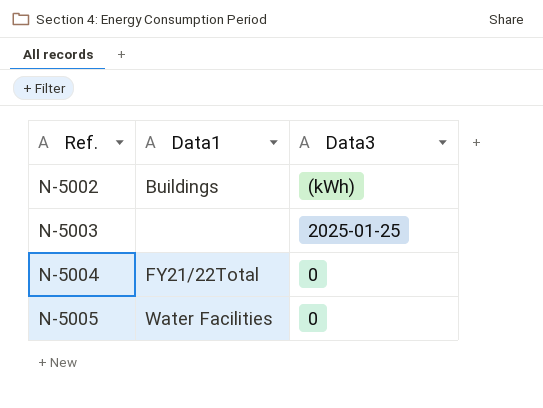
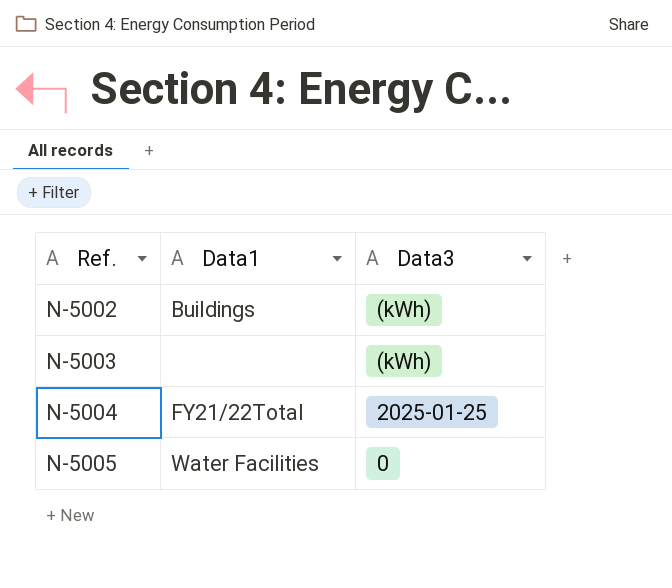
N-5003 | Data3: 2025-01-25 -> (kWh)
N-5004 | Data3: 0 -> 2025-01-25

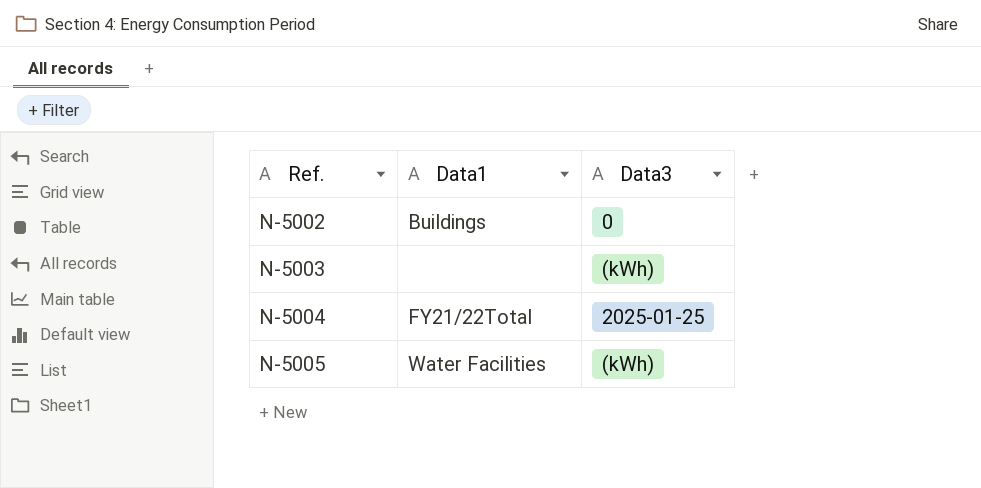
N-5002 | Data3: (kWh) -> 0
N-5005 | Data3: 0 -> (kWh)

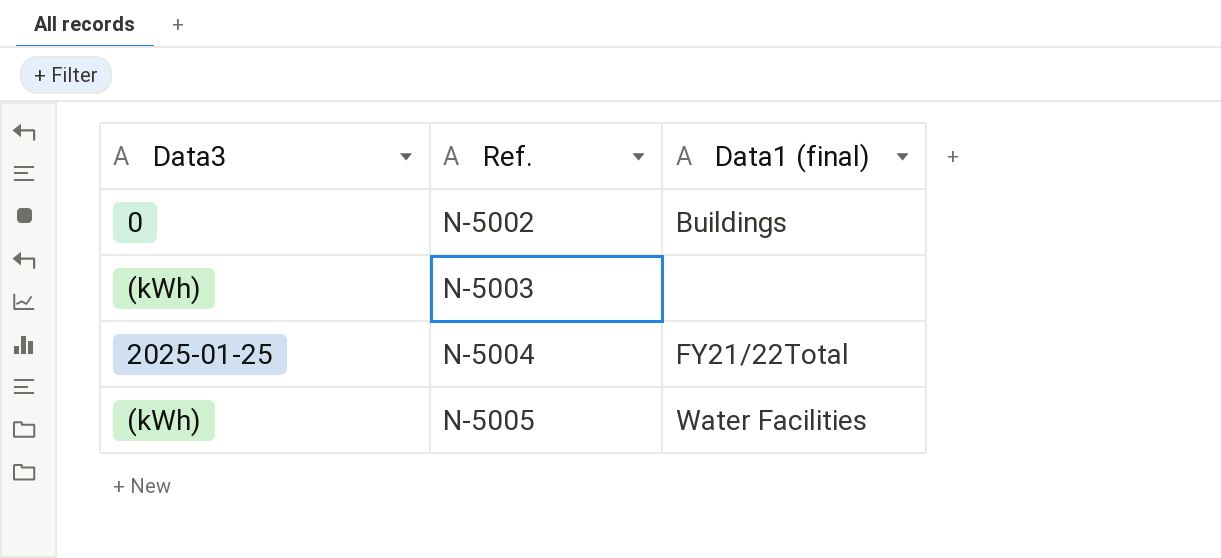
column Data3 | position: 3 -> 1
column name: Data1 -> Data1 (final)

